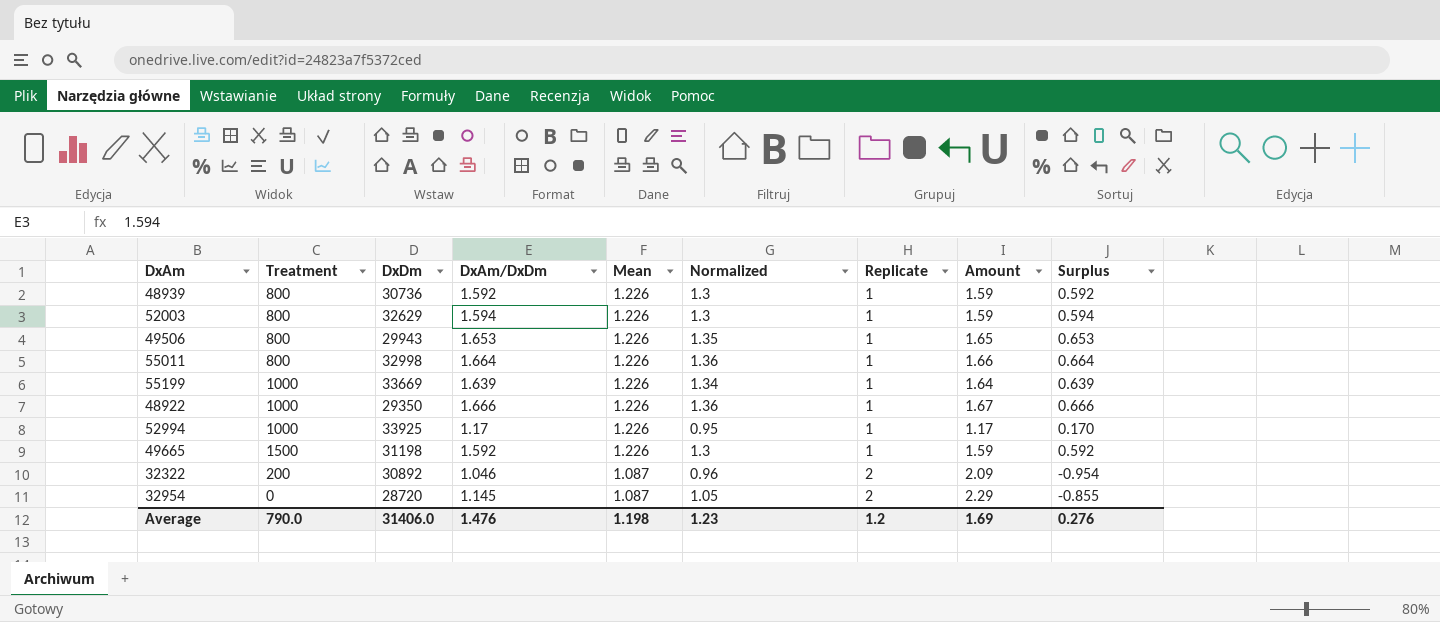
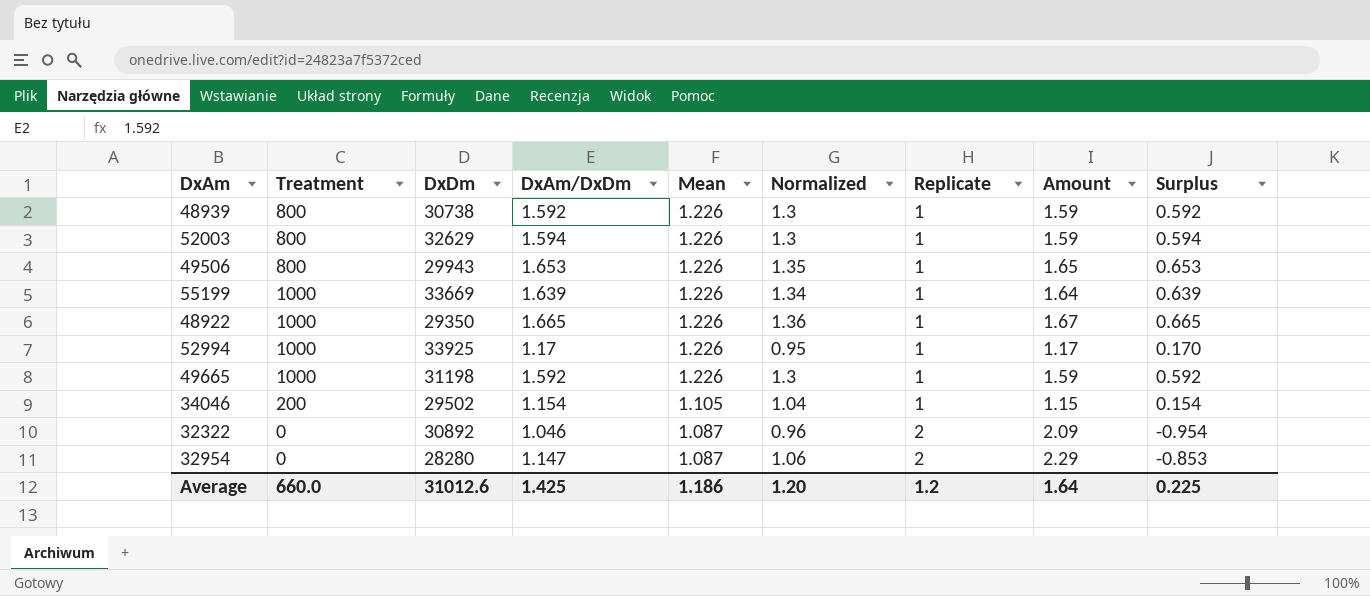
row 55011: 800 | 32998 | 1.664 | 1.226 | 1.36 | 1 | 1.66 | 0.664 -> none
48939 | DxDm: 30736 -> 30738
48922 | DxAm/DxDm: 1.666 -> 1.665
48922 | Surplus: 0.666 -> 0.665
49665 | Treatment: 1500 -> 1000
row 34046: none -> 200 | 29502 | 1.154 | 1.105 | 1.04 | 1 | 1.15 | 0.154
32322 | Treatment: 200 -> 0
32954 | DxDm: 28720 -> 28280
32954 | DxAm/DxDm: 1.145 -> 1.147
32954 | Normalized: 1.05 -> 1.06
32954 | Surplus: -0.855 -> -0.853
Average | Treatment: 790.0 -> 660.0
Average | DxDm: 31406.0 -> 31012.6
Average | DxAm/DxDm: 1.476 -> 1.425
Average | Mean: 1.198 -> 1.186
Average | Normalized: 1.23 -> 1.20
Average | Amount: 1.69 -> 1.64
Average | Surplus: 0.276 -> 0.225

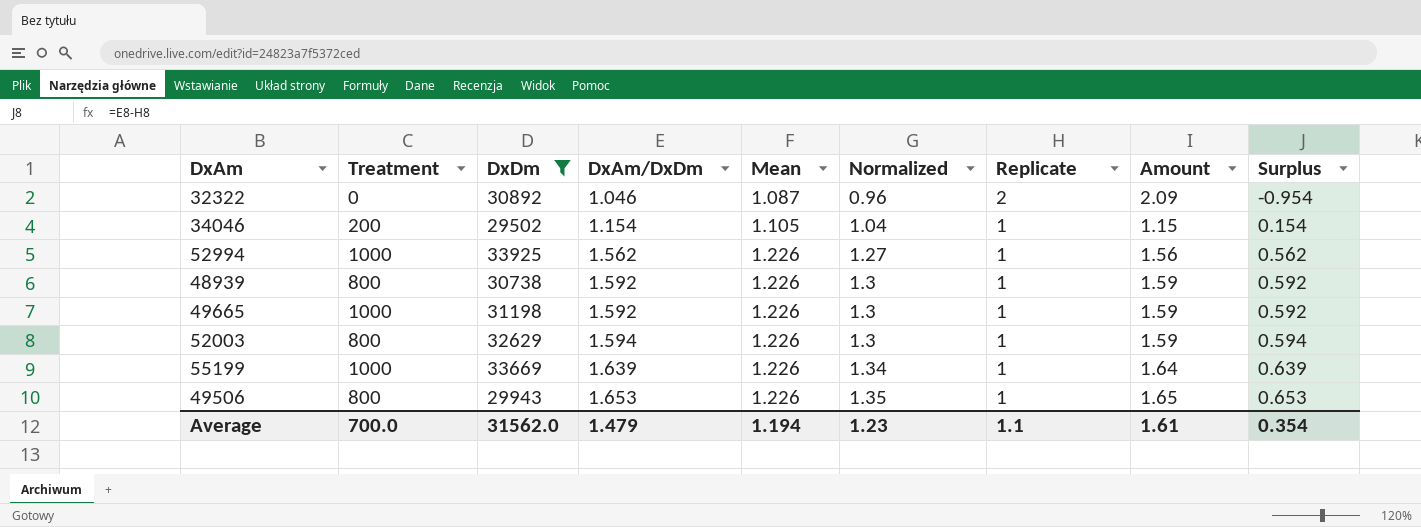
filter: none -> DxDm >= 29502
row order: Mean descending -> DxAm/DxDm ascending
52994 | DxAm/DxDm: 1.17 -> 1.562
52994 | Normalized: 0.95 -> 1.27
52994 | Amount: 1.17 -> 1.56
52994 | Surplus: 0.170 -> 0.562
Average | Treatment: 660.0 -> 700.0
Average | DxDm: 31012.6 -> 31562.0
Average | DxAm/DxDm: 1.425 -> 1.479
Average | Mean: 1.186 -> 1.194
Average | Normalized: 1.20 -> 1.23
Average | Replicate: 1.2 -> 1.1
Average | Amount: 1.64 -> 1.61
Average | Surplus: 0.225 -> 0.354

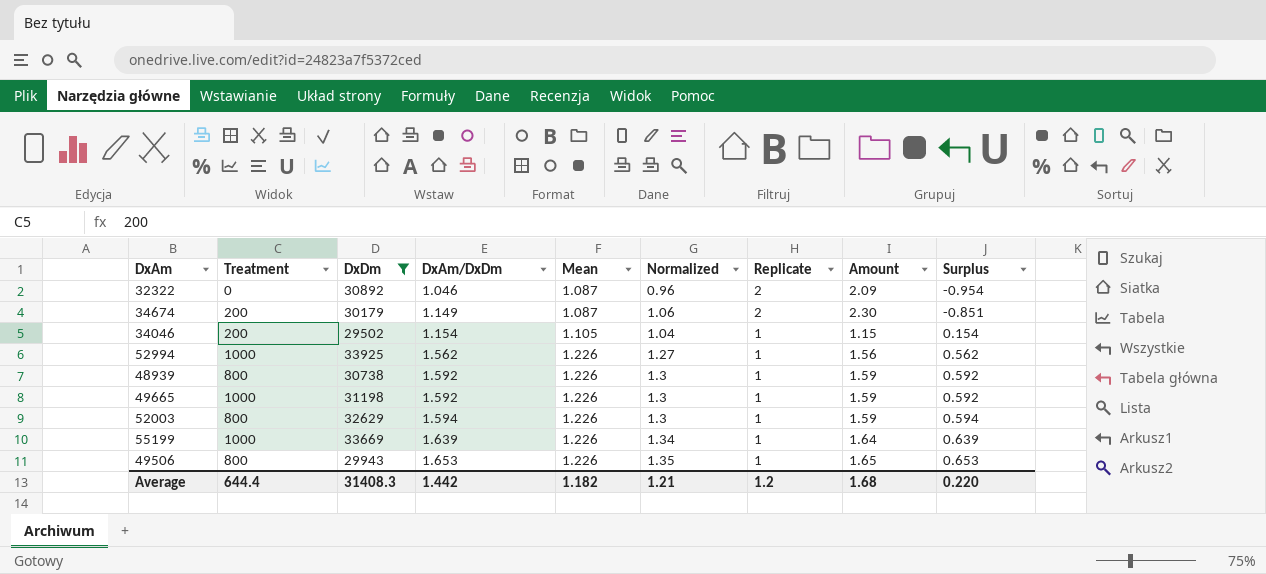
row 34674: none -> 200 | 30179 | 1.149 | 1.087 | 1.06 | 2 | 2.30 | -0.851
Average | Treatment: 700.0 -> 644.4
Average | DxDm: 31562.0 -> 31408.3
Average | DxAm/DxDm: 1.479 -> 1.442
Average | Mean: 1.194 -> 1.182
Average | Normalized: 1.23 -> 1.21
Average | Replicate: 1.1 -> 1.2
Average | Amount: 1.61 -> 1.68
Average | Surplus: 0.354 -> 0.220

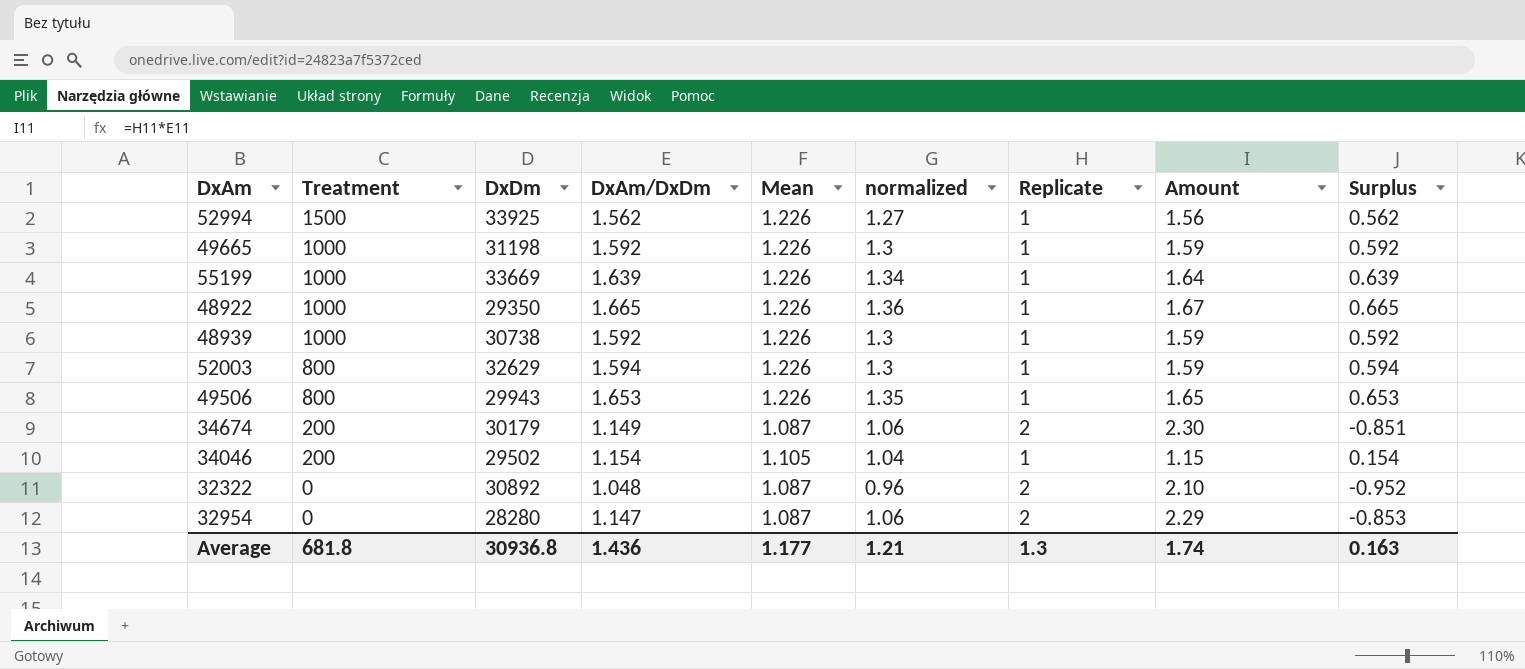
filter: DxDm >= 29502 -> none
row order: DxAm/DxDm ascending -> Treatment descending
column name: Normalized -> normalized
52994 | Treatment: 1000 -> 1500
48939 | Treatment: 800 -> 1000
32322 | DxAm/DxDm: 1.046 -> 1.048
32322 | Amount: 2.09 -> 2.10
32322 | Surplus: -0.954 -> -0.952
Average | Treatment: 644.4 -> 681.8
Average | DxDm: 31408.3 -> 30936.8
Average | DxAm/DxDm: 1.442 -> 1.436
Average | Mean: 1.182 -> 1.177
Average | Replicate: 1.2 -> 1.3
Average | Amount: 1.68 -> 1.74
Average | Surplus: 0.220 -> 0.163

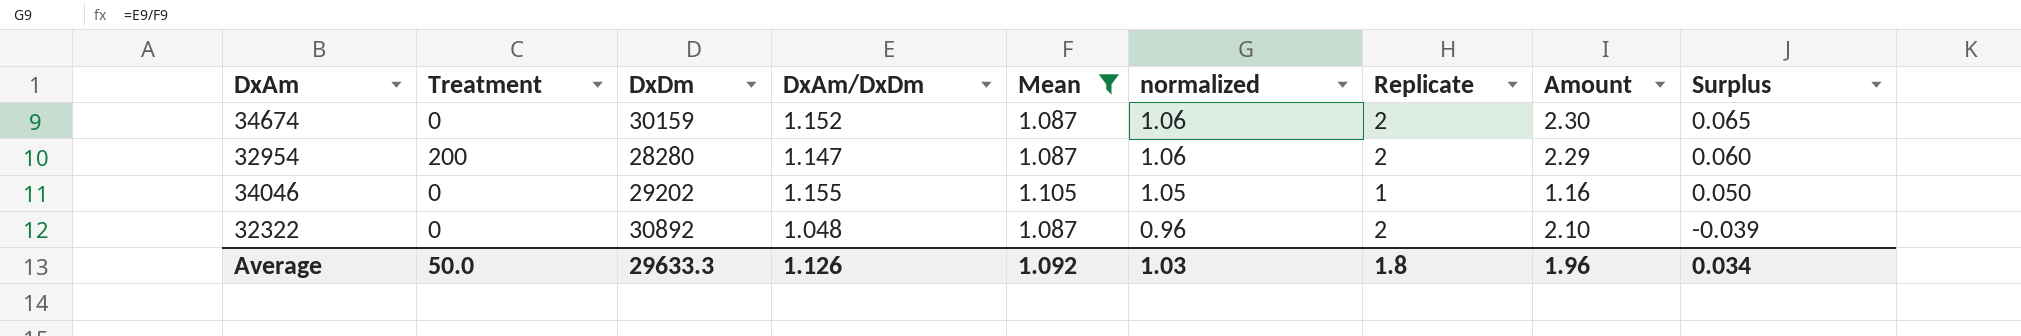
filter: none -> Mean != 1.226
row order: Treatment descending -> normalized descending
column Surplus | formula: [DxAm/DxDm] - [Replicate] -> [DxAm/DxDm] - [Mean]
34674 | Treatment: 200 -> 0
34674 | DxDm: 30179 -> 30159
34674 | DxAm/DxDm: 1.149 -> 1.152
32954 | Treatment: 0 -> 200
34046 | Treatment: 200 -> 0
34046 | DxDm: 29502 -> 29202
34046 | DxAm/DxDm: 1.154 -> 1.155
34046 | normalized: 1.04 -> 1.05
34046 | Amount: 1.15 -> 1.16
Average | Treatment: 681.8 -> 50.0
Average | DxDm: 30936.8 -> 29633.3
Average | DxAm/DxDm: 1.436 -> 1.126
Average | Mean: 1.177 -> 1.092
Average | normalized: 1.21 -> 1.03
Average | Replicate: 1.3 -> 1.8
Average | Amount: 1.74 -> 1.96
Average | Surplus: 0.163 -> 0.034

